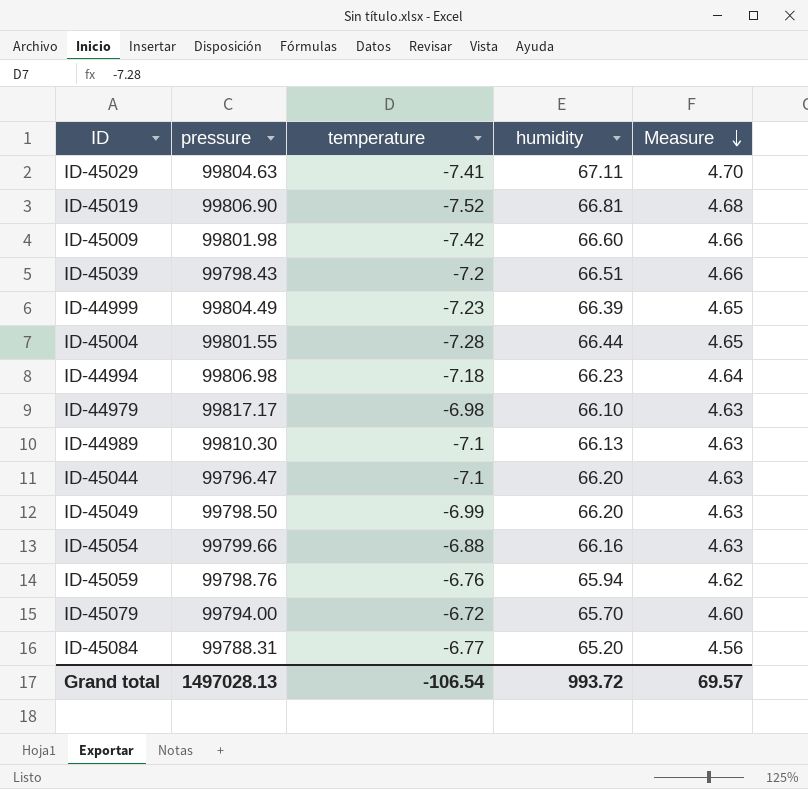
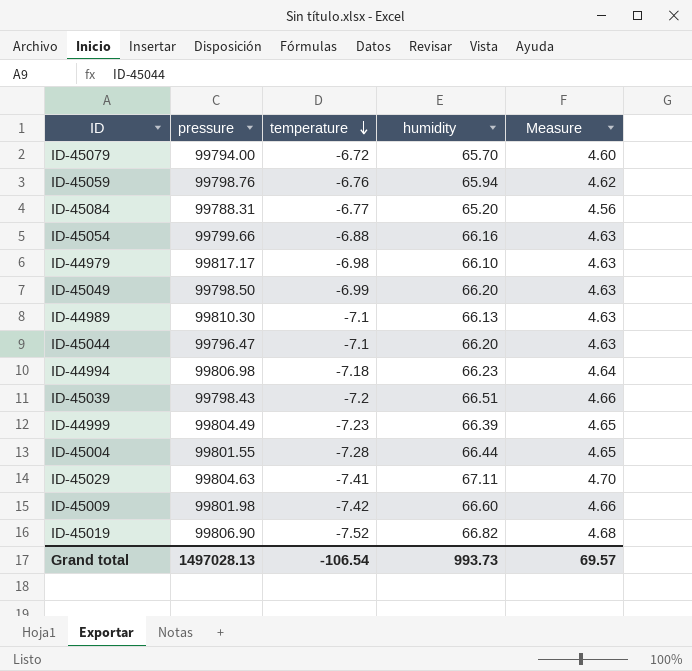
row order: Measure descending -> temperature descending
ID-45019 | humidity: 66.81 -> 66.82
Grand total | humidity: 993.72 -> 993.73

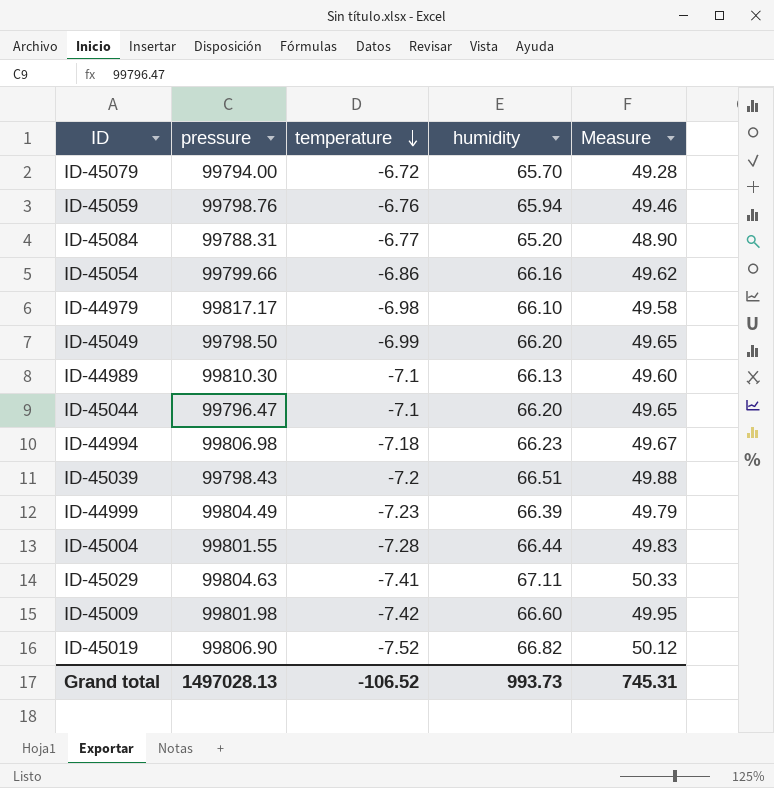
column Measure | formula: [humidity] * 0.07 -> [humidity] * 0.75
ID-45054 | temperature: -6.88 -> -6.86
Grand total | temperature: -106.54 -> -106.52
Grand total | Measure: 69.57 -> 745.31

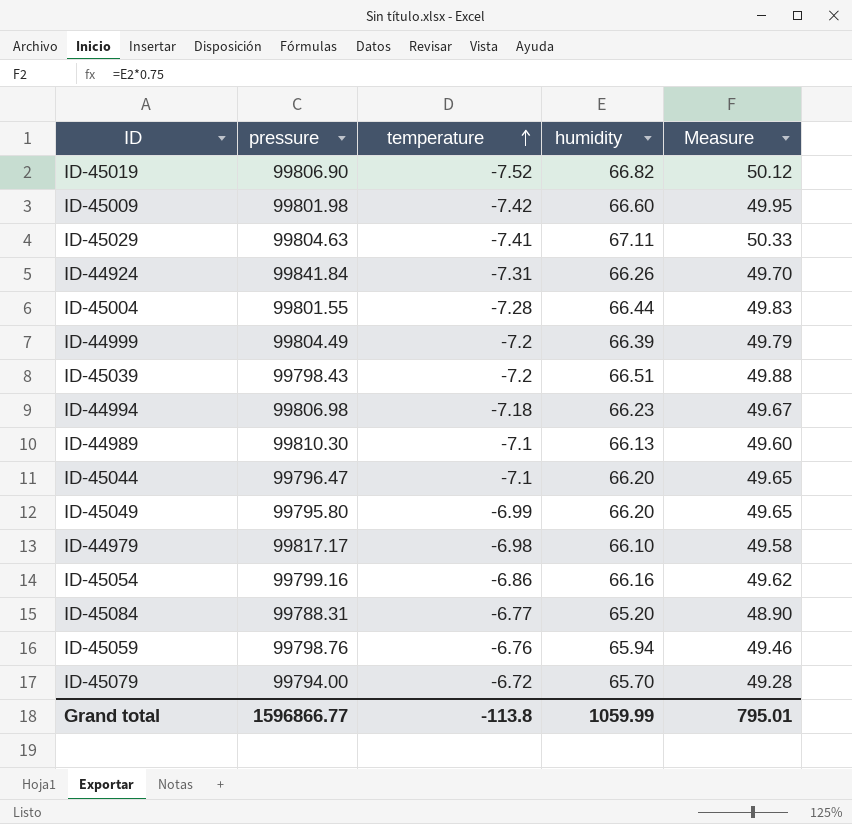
row order: temperature descending -> temperature ascending
row ID-44924: none -> 99841.84 | -7.31 | 66.26 | 49.70
ID-44999 | temperature: -7.23 -> -7.2
ID-45049 | pressure: 99798.50 -> 99795.80
ID-45054 | pressure: 99799.66 -> 99799.16
Grand total | pressure: 1497028.13 -> 1596866.77
Grand total | temperature: -106.52 -> -113.8
Grand total | humidity: 993.73 -> 1059.99
Grand total | Measure: 745.31 -> 795.01

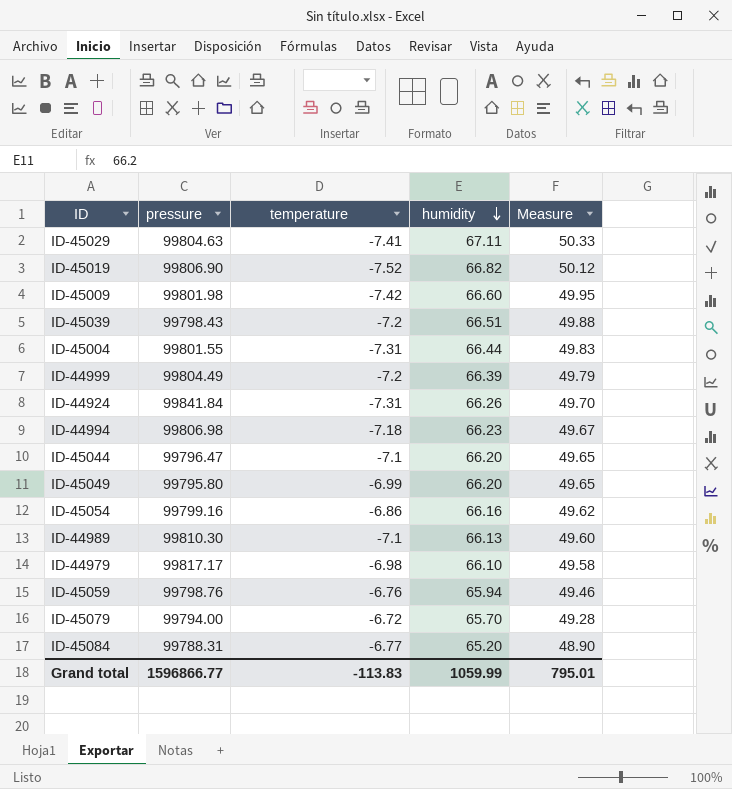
row order: temperature ascending -> humidity descending
ID-45004 | temperature: -7.28 -> -7.31
Grand total | temperature: -113.8 -> -113.83

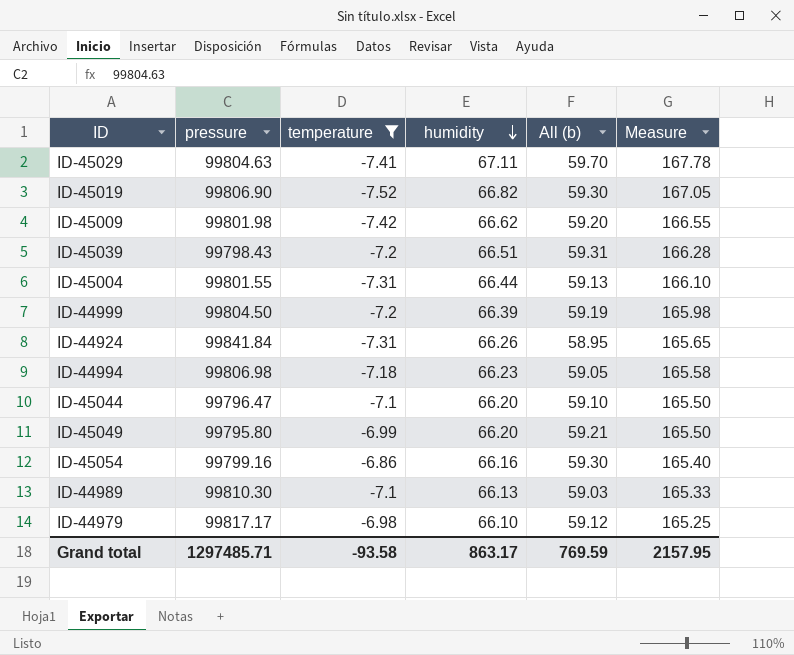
filter: none -> temperature <= -6.86
column All (b) | formula: none -> [temperature] + [humidity]
column Measure | formula: [humidity] * 0.75 -> [humidity] * 2.5
ID-45009 | humidity: 66.60 -> 66.62
ID-44999 | pressure: 99804.49 -> 99804.50
Grand total | pressure: 1596866.77 -> 1297485.71
Grand total | temperature: -113.83 -> -93.58
Grand total | humidity: 1059.99 -> 863.17
Grand total | Measure: 795.01 -> 2157.95

